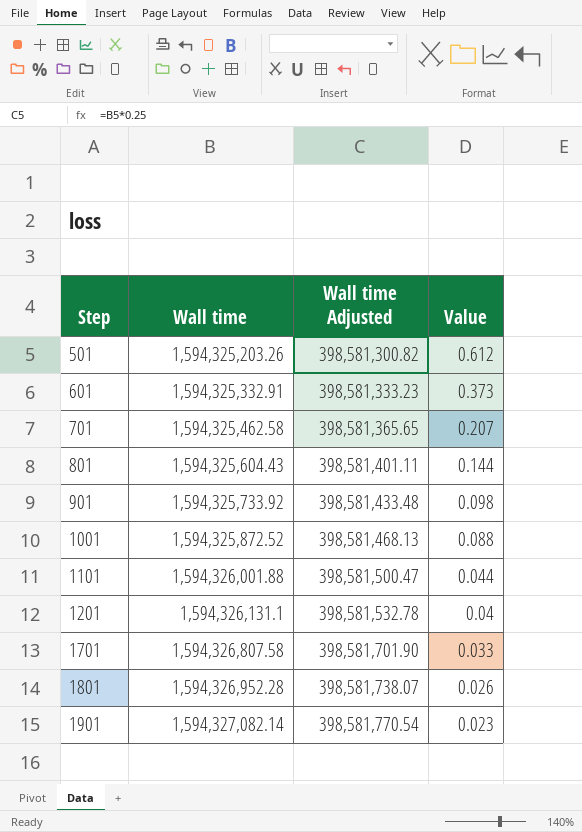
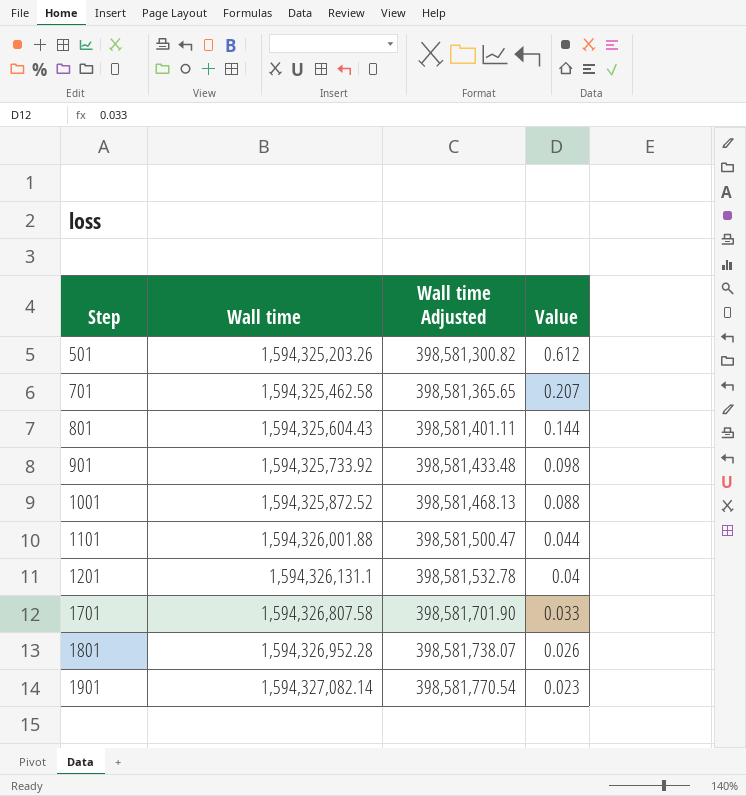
row 601: 1,594,325,332.91 | 398,581,333.23 | 0.373 -> none

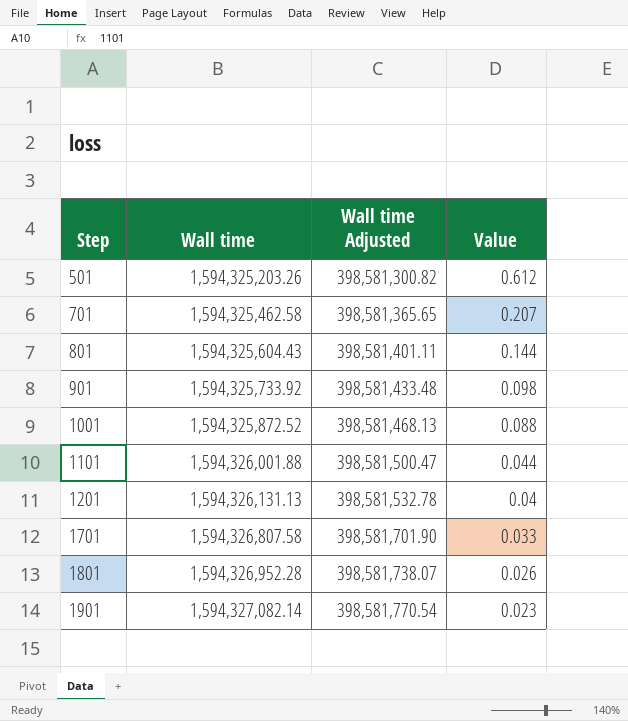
1201 | Wall time: 1,594,326,131.1 -> 1,594,326,131.13

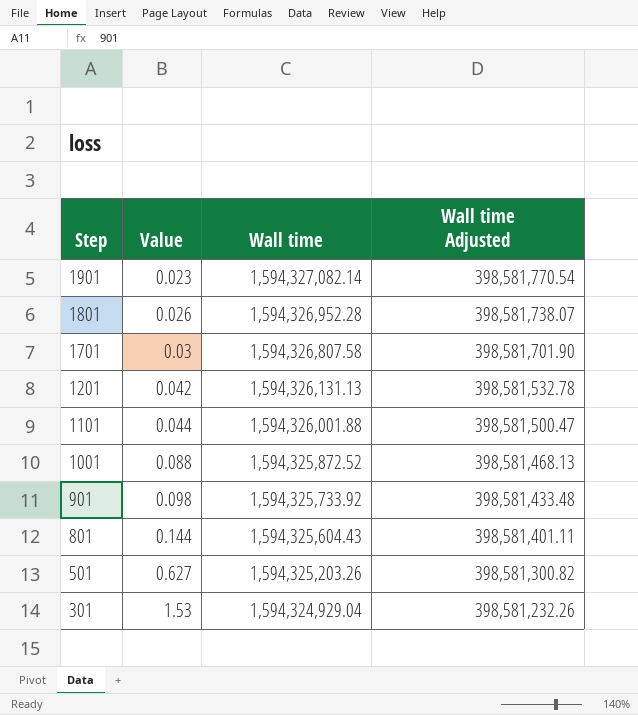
row order: Step ascending -> Step descending
column Value | position: 4 -> 2
row 701: 1,594,325,462.58 | 398,581,365.65 | 0.207 -> none
1701 | Value: 0.033 -> 0.03
1201 | Value: 0.04 -> 0.042
501 | Value: 0.612 -> 0.627
row 301: none -> 1.53 | 1,594,324,929.04 | 398,581,232.26

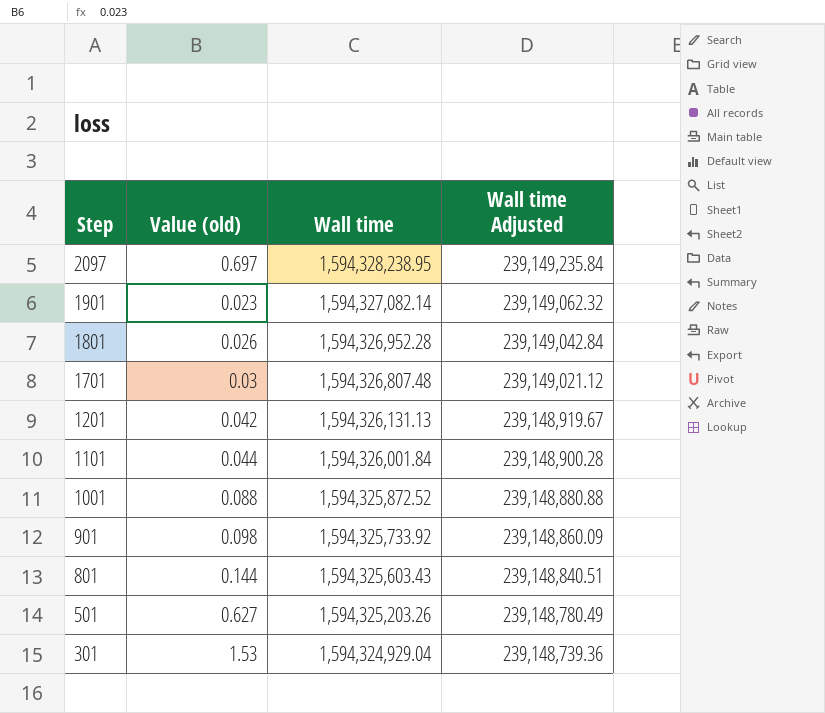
column name: Value -> Value (old)
column Wall time Adjusted | formula: [Wall time] * 0.25 -> [Wall time] * 0.15
row 2097: none -> 0.697 | 1,594,328,238.95 | 239,149,235.84
1701 | Wall time: 1,594,326,807.58 -> 1,594,326,807.48
1101 | Wall time: 1,594,326,001.88 -> 1,594,326,001.84
801 | Wall time: 1,594,325,604.43 -> 1,594,325,603.43

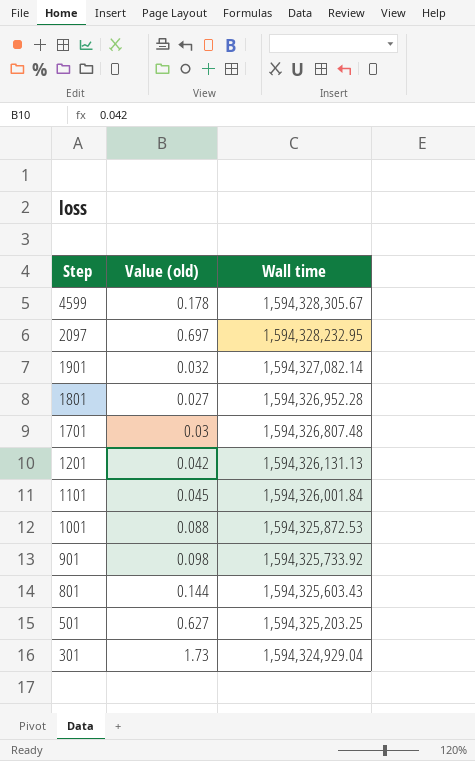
column Wall time Adjusted | formula: [Wall time] * 0.15 -> none
row 4599: none -> 0.178 | 1,594,328,305.67
2097 | Wall time: 1,594,328,238.95 -> 1,594,328,232.95
1901 | Value (old): 0.023 -> 0.032
1801 | Value (old): 0.026 -> 0.027
1101 | Value (old): 0.044 -> 0.045
1001 | Wall time: 1,594,325,872.52 -> 1,594,325,872.53
501 | Wall time: 1,594,325,203.26 -> 1,594,325,203.25
301 | Value (old): 1.53 -> 1.73

